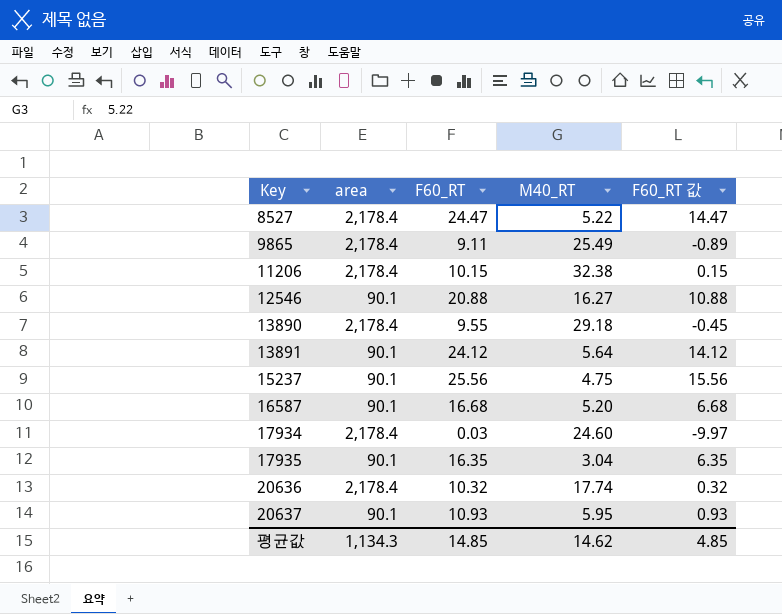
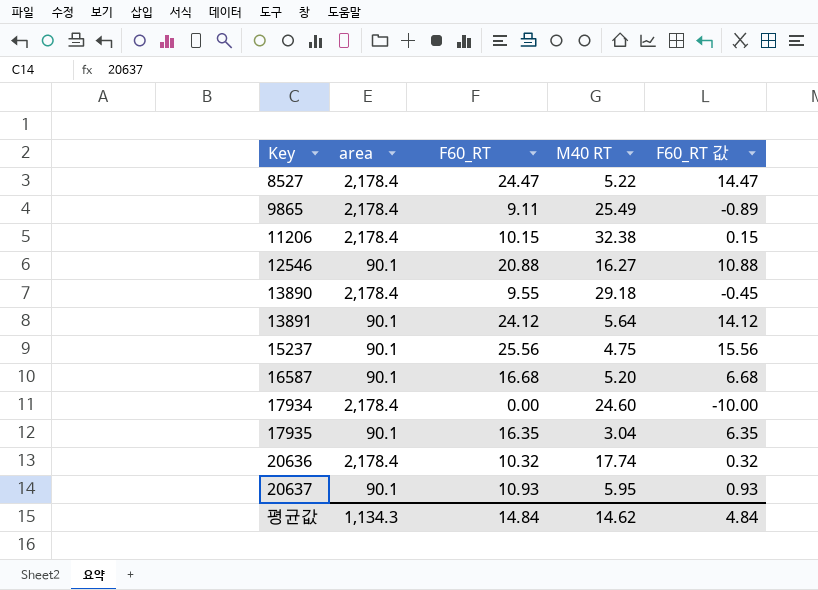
column name: M40_RT -> M40 RT
17934 | F60_RT: 0.03 -> 0.00
17934 | F60_RT 값: -9.97 -> -10.00
평균값 | F60_RT: 14.85 -> 14.84
평균값 | F60_RT 값: 4.85 -> 4.84

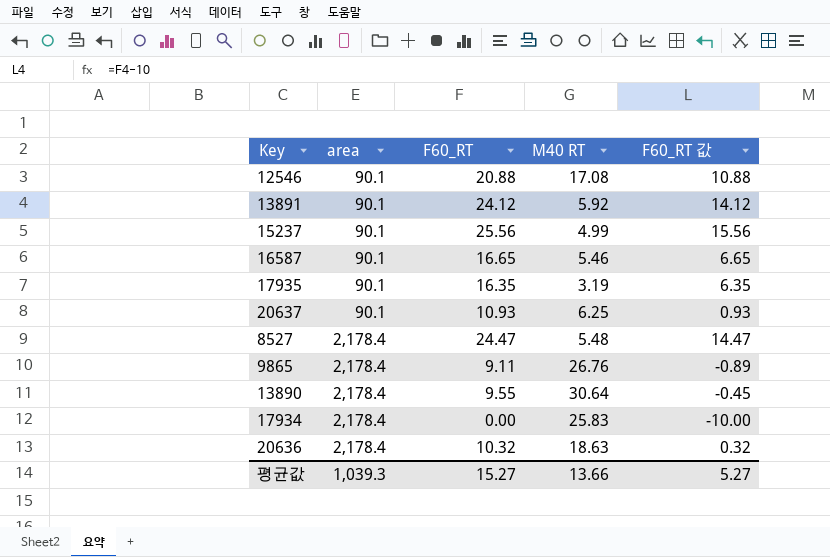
row order: Key ascending -> area ascending
row 11206: 2,178.4 | 10.15 | 32.38 | 0.15 -> none
12546 | M40 RT: 16.27 -> 17.08
13891 | M40 RT: 5.64 -> 5.92
15237 | M40 RT: 4.75 -> 4.99
16587 | F60_RT: 16.68 -> 16.65
16587 | M40 RT: 5.20 -> 5.46
16587 | F60_RT 값: 6.68 -> 6.65
17935 | M40 RT: 3.04 -> 3.19
20637 | M40 RT: 5.95 -> 6.25
8527 | M40 RT: 5.22 -> 5.48
9865 | M40 RT: 25.49 -> 26.76
13890 | M40 RT: 29.18 -> 30.64
17934 | M40 RT: 24.60 -> 25.83
20636 | M40 RT: 17.74 -> 18.63
평균값 | area: 1,134.3 -> 1,039.3
평균값 | F60_RT: 14.84 -> 15.27
평균값 | M40 RT: 14.62 -> 13.66
평균값 | F60_RT 값: 4.84 -> 5.27

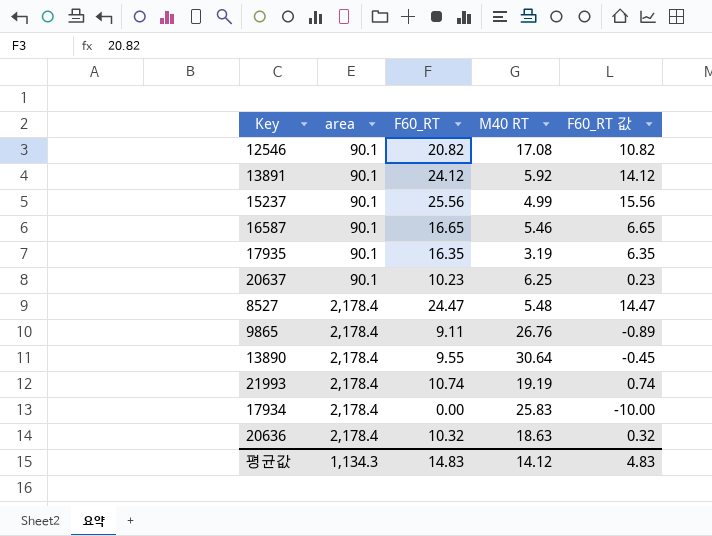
12546 | F60_RT: 20.88 -> 20.82
12546 | F60_RT 값: 10.88 -> 10.82
20637 | F60_RT: 10.93 -> 10.23
20637 | F60_RT 값: 0.93 -> 0.23
row 21993: none -> 2,178.4 | 10.74 | 19.19 | 0.74
평균값 | area: 1,039.3 -> 1,134.3
평균값 | F60_RT: 15.27 -> 14.83
평균값 | M40 RT: 13.66 -> 14.12
평균값 | F60_RT 값: 5.27 -> 4.83

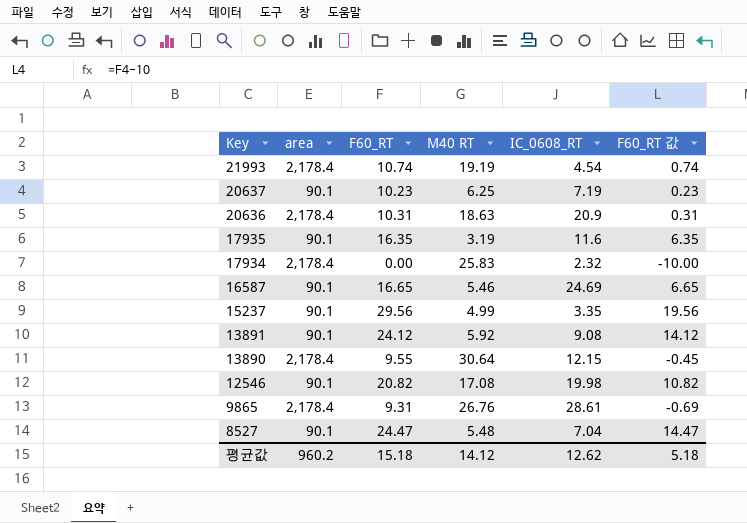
row order: area ascending -> Key descending
column IC_0608_RT | position: none -> 5
20636 | F60_RT: 10.32 -> 10.31
20636 | F60_RT 값: 0.32 -> 0.31
15237 | F60_RT: 25.56 -> 29.56
15237 | F60_RT 값: 15.56 -> 19.56
9865 | F60_RT: 9.11 -> 9.31
9865 | F60_RT 값: -0.89 -> -0.69
8527 | area: 2,178.4 -> 90.1
평균값 | area: 1,134.3 -> 960.2
평균값 | F60_RT: 14.83 -> 15.18
평균값 | F60_RT 값: 4.83 -> 5.18

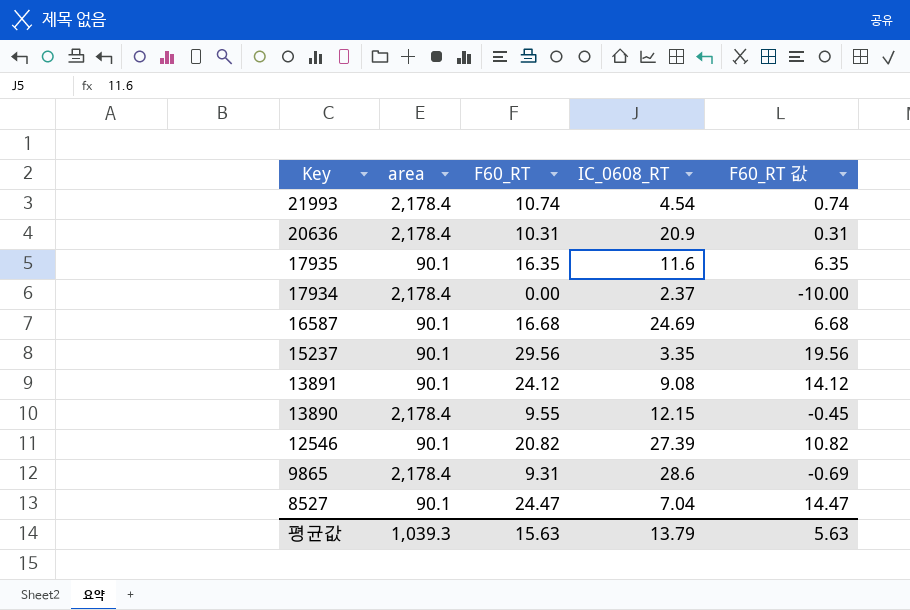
column M40 RT | position: 4 -> none
row 20637: 90.1 | 10.23 | 6.25 | 7.19 | 0.23 -> none
17934 | IC_0608_RT: 2.32 -> 2.37
16587 | F60_RT: 16.65 -> 16.68
16587 | F60_RT 값: 6.65 -> 6.68
12546 | IC_0608_RT: 19.98 -> 27.39
9865 | IC_0608_RT: 28.61 -> 28.6
평균값 | area: 960.2 -> 1,039.3
평균값 | F60_RT: 15.18 -> 15.63
평균값 | IC_0608_RT: 12.62 -> 13.79
평균값 | F60_RT 값: 5.18 -> 5.63

